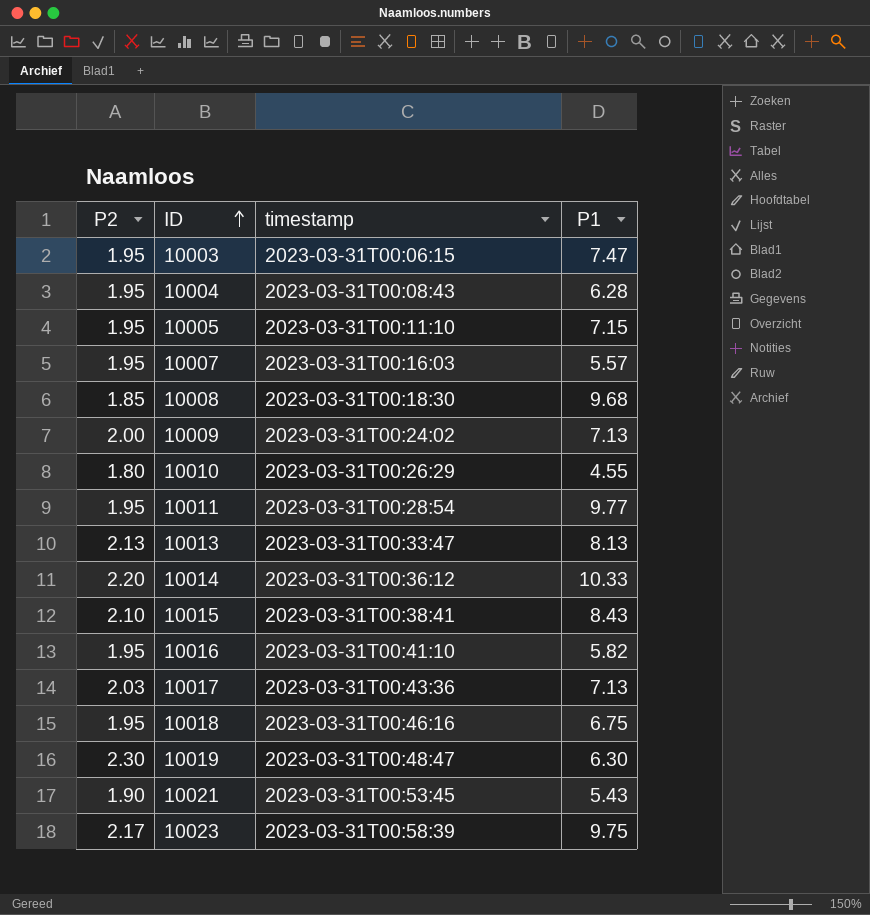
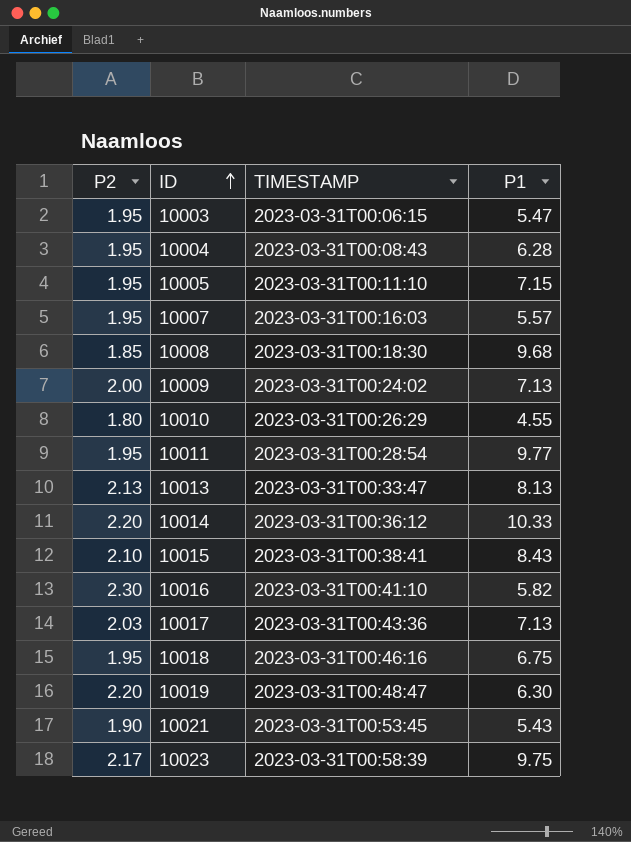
column name: timestamp -> TIMESTAMP
10003 | P1: 7.47 -> 5.47
10016 | P2: 1.95 -> 2.30
10019 | P2: 2.30 -> 2.20

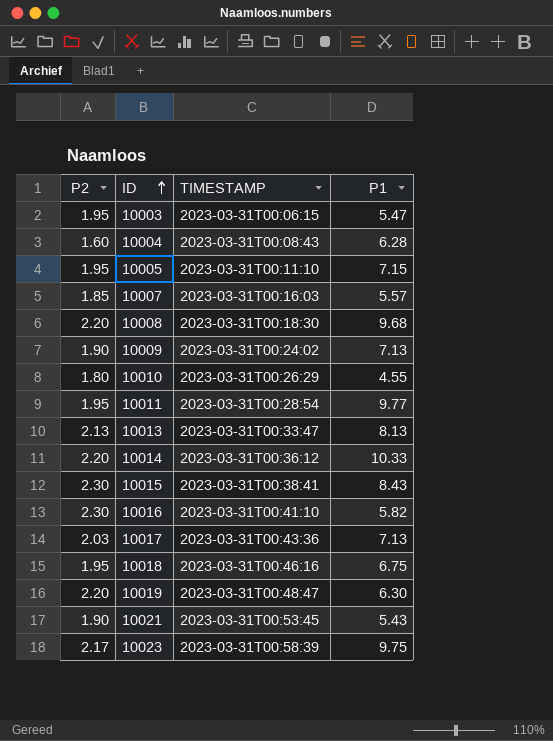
10004 | P2: 1.95 -> 1.60
10007 | P2: 1.95 -> 1.85
10008 | P2: 1.85 -> 2.20
10009 | P2: 2.00 -> 1.90
10015 | P2: 2.10 -> 2.30

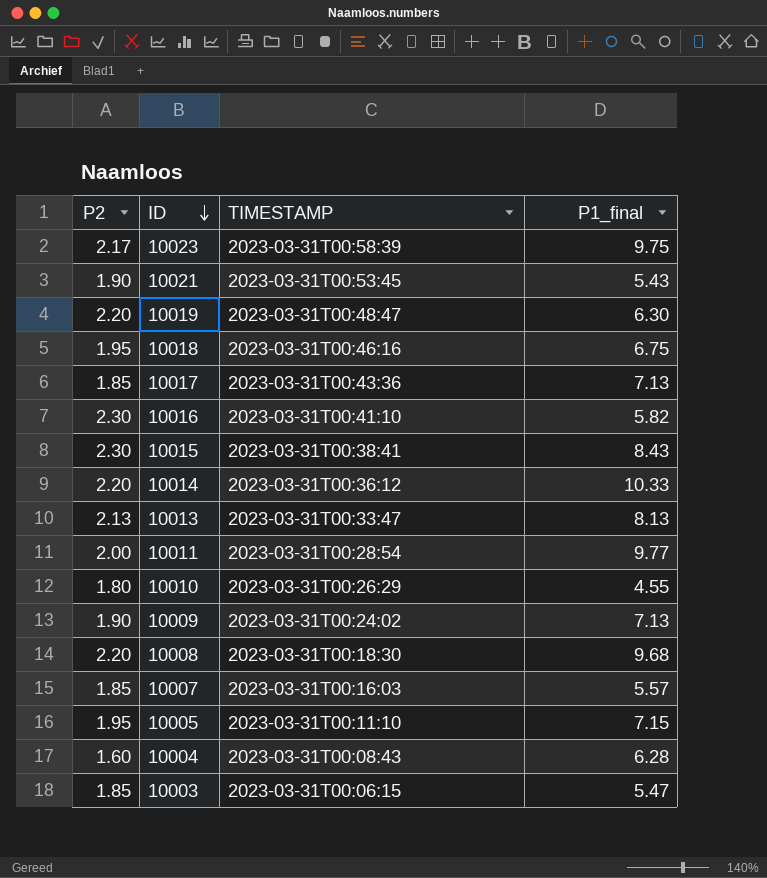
row order: ID ascending -> ID descending
column name: P1 -> P1_final
10017 | P2: 2.03 -> 1.85
10011 | P2: 1.95 -> 2.00
10003 | P2: 1.95 -> 1.85

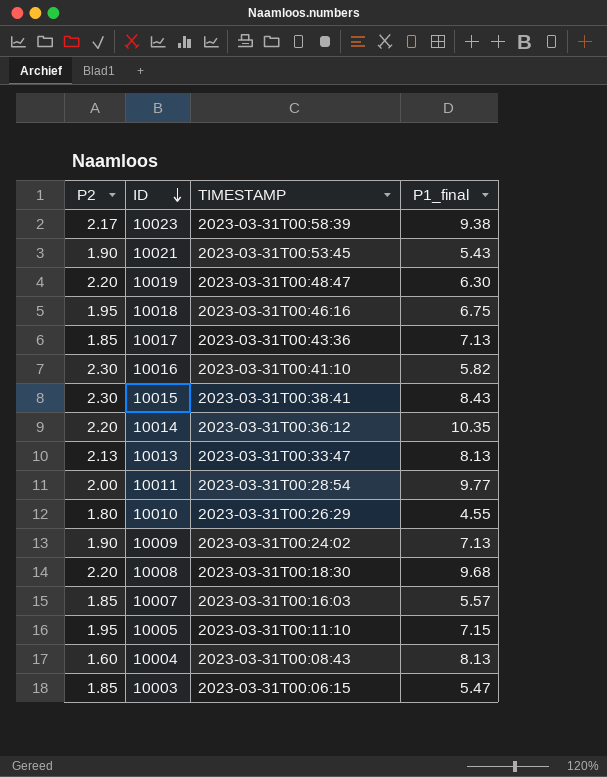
10023 | P1_final: 9.75 -> 9.38
10014 | P1_final: 10.33 -> 10.35
10004 | P1_final: 6.28 -> 8.13

